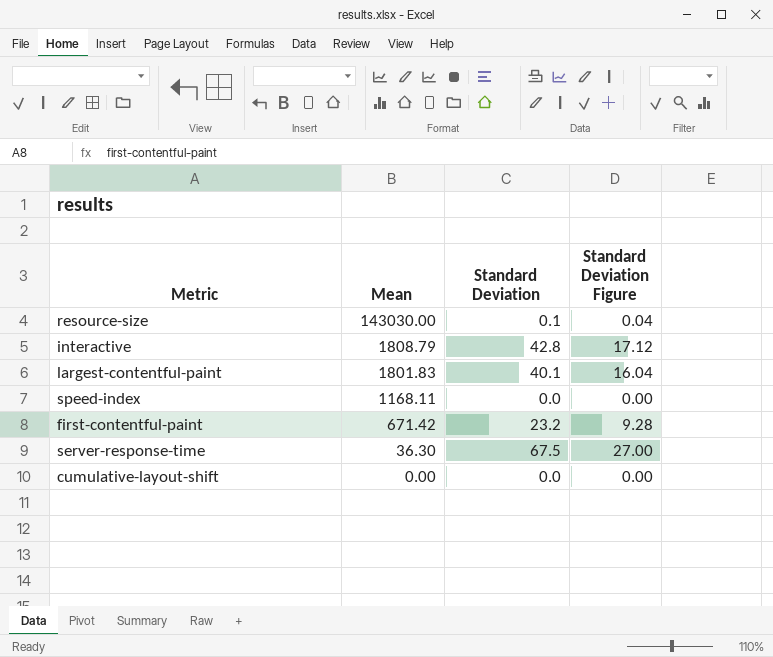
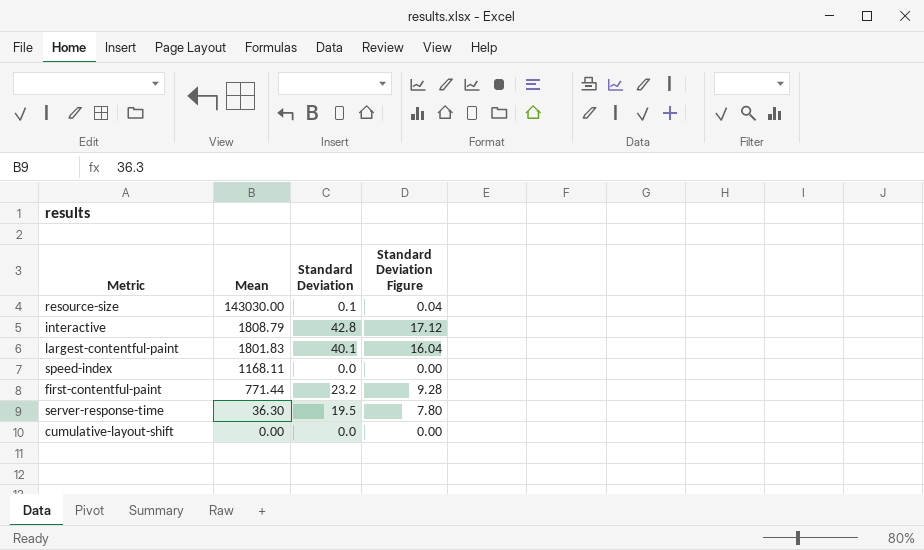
first-contentful-paint | Mean: 671.42 -> 771.44
server-response-time | Standard Deviation: 67.5 -> 19.5
server-response-time | Standard Deviation Figure: 27.00 -> 7.80

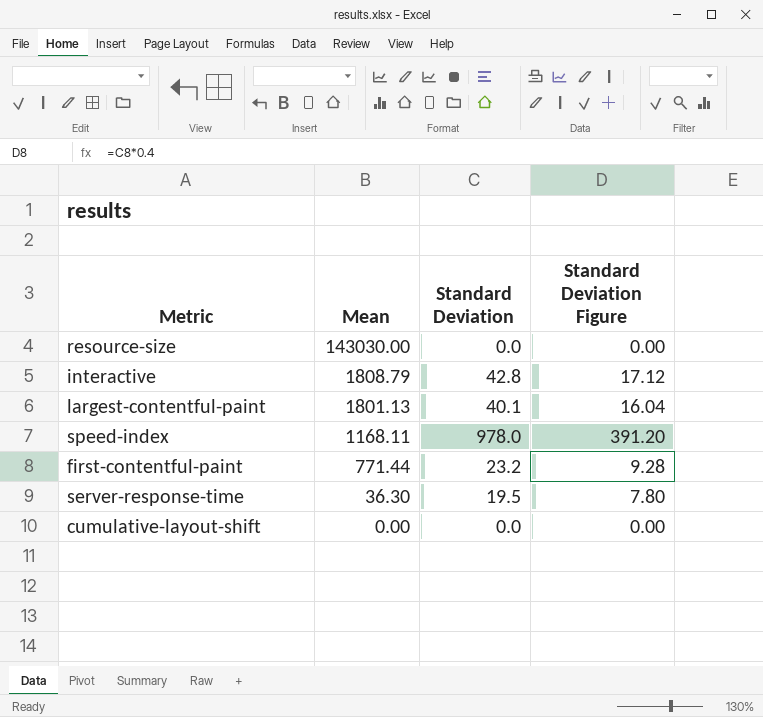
resource-size | Standard Deviation: 0.1 -> 0.0
resource-size | Standard Deviation Figure: 0.04 -> 0.00
largest-contentful-paint | Mean: 1801.83 -> 1801.13
speed-index | Standard Deviation: 0.0 -> 978.0
speed-index | Standard Deviation Figure: 0.00 -> 391.20

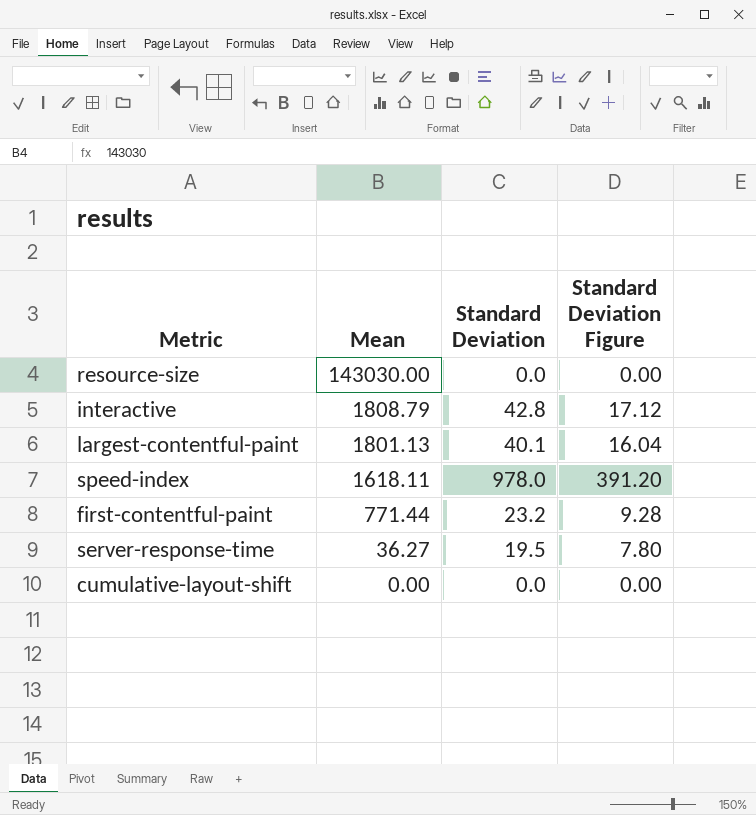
speed-index | Mean: 1168.11 -> 1618.11
server-response-time | Mean: 36.30 -> 36.27

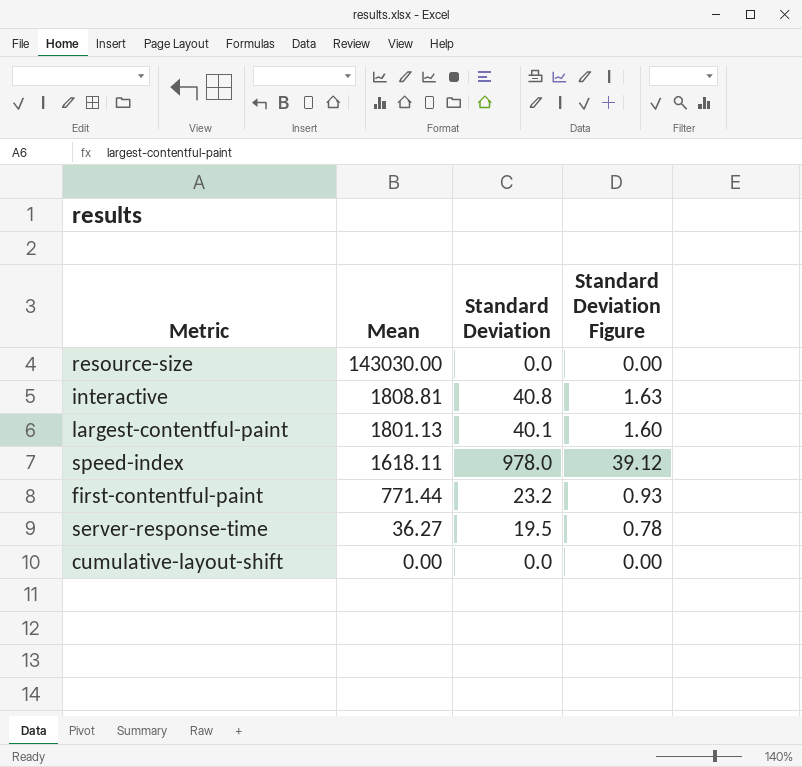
column Standard Deviation Figure | formula: [Standard Deviation] * 0.4 -> [Standard Deviation] * 0.04
interactive | Mean: 1808.79 -> 1808.81
interactive | Standard Deviation: 42.8 -> 40.8

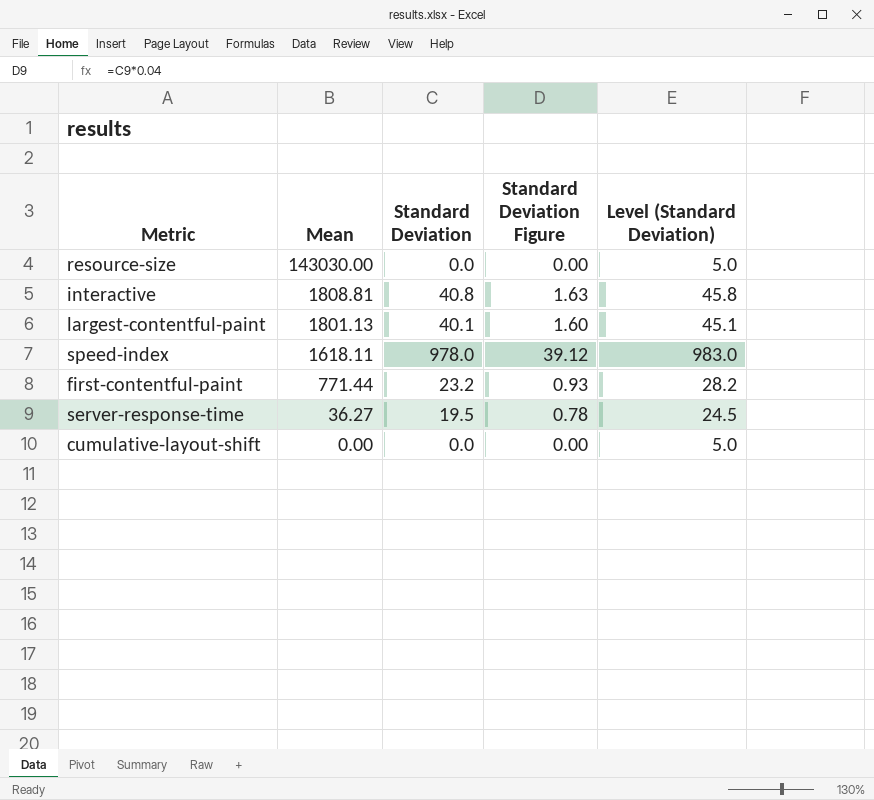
column Level (Standard Deviation) | formula: none -> [Standard Deviation] + 5

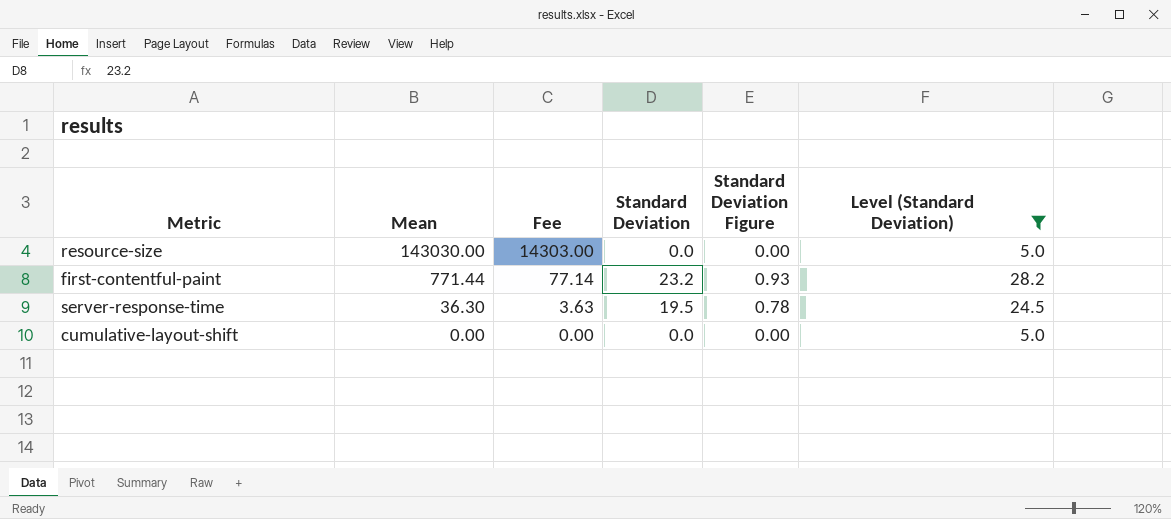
filter: none -> Level (Standard Deviation) <= 28.2
column Fee | formula: none -> [Mean] * 0.1
server-response-time | Mean: 36.27 -> 36.30

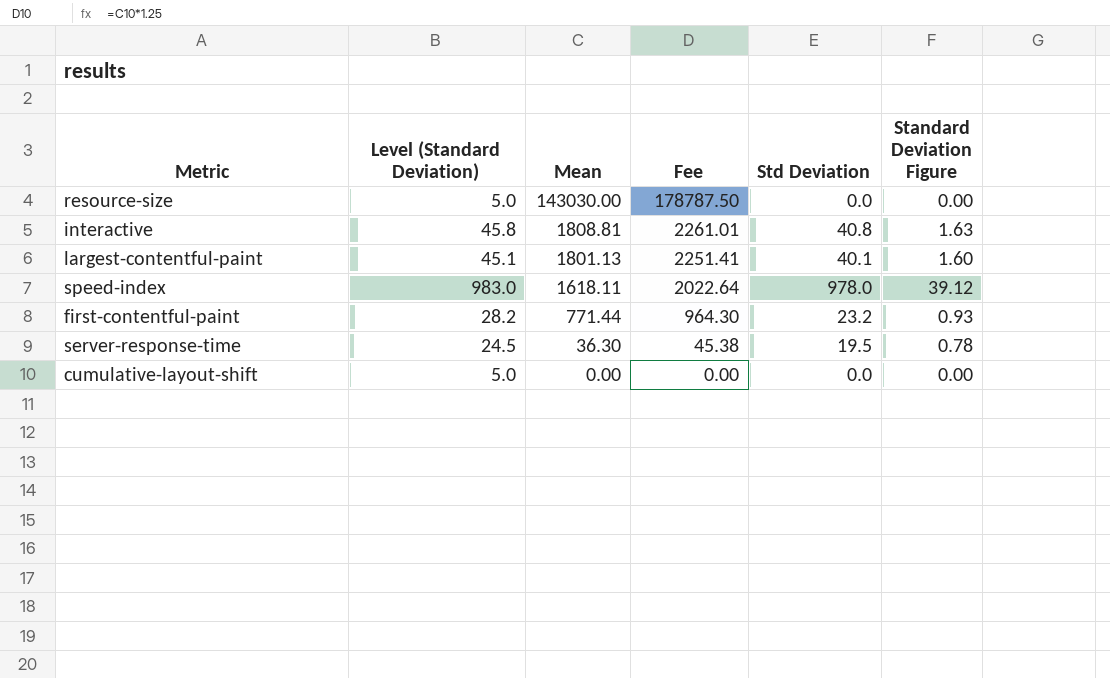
filter: Level (Standard Deviation) <= 28.2 -> none
column Level (Standard Deviation) | position: 6 -> 2
column Fee | formula: [Mean] * 0.1 -> [Mean] * 1.25
column name: Standard Deviation -> Std Deviation

